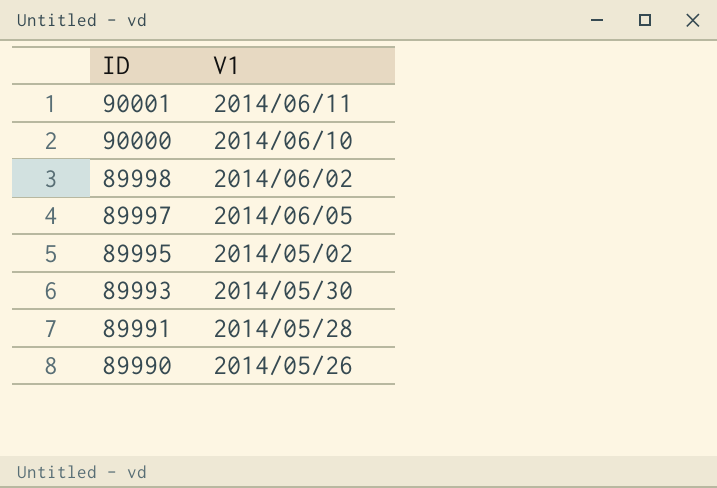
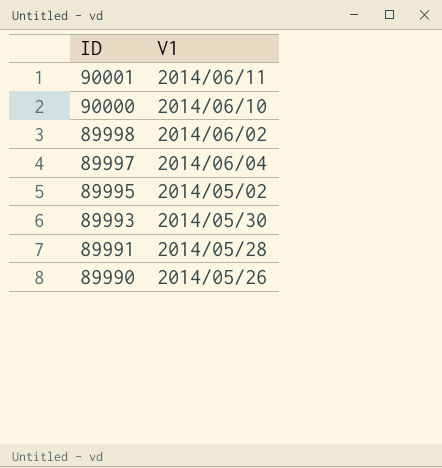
89997 | V1: 2014/06/05 -> 2014/06/04

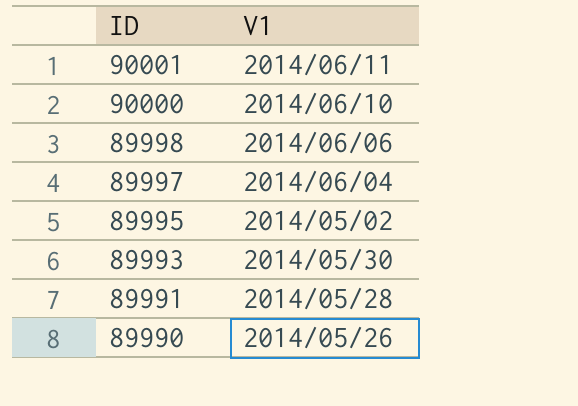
89998 | V1: 2014/06/02 -> 2014/06/06

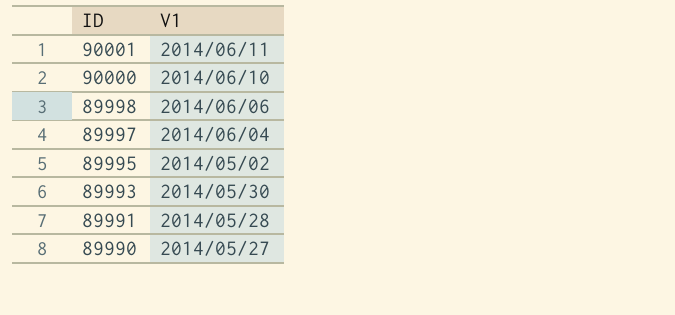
89990 | V1: 2014/05/26 -> 2014/05/27

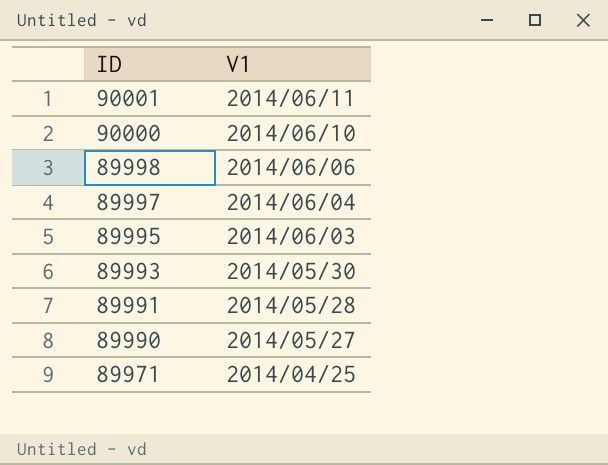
89995 | V1: 2014/05/02 -> 2014/06/03
row 89971: none -> 2014/04/25

